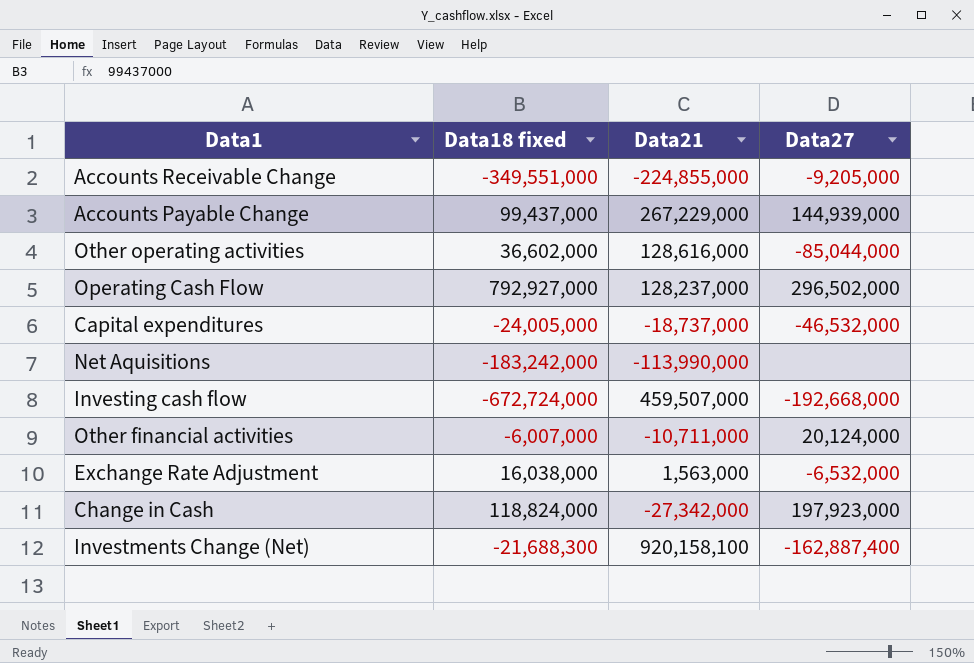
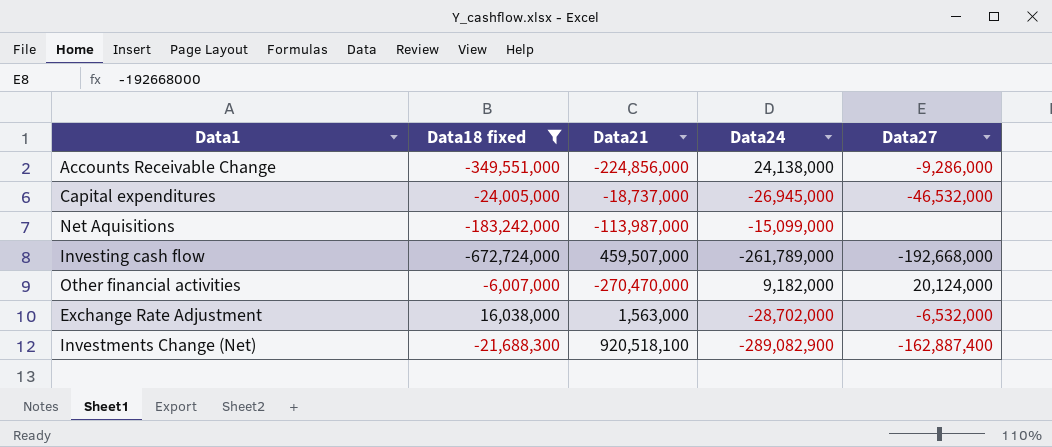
filter: none -> Data18 fixed <= 16,038,000
column Data24 | position: none -> 4
Accounts Receivable Change | Data21: -224,855,000 -> -224,856,000
Accounts Receivable Change | Data27: -9,205,000 -> -9,286,000
Net Aquisitions | Data21: -113,990,000 -> -113,987,000
Other financial activities | Data21: -10,711,000 -> -270,470,000
Investments Change (Net) | Data21: 920,158,100 -> 920,518,100

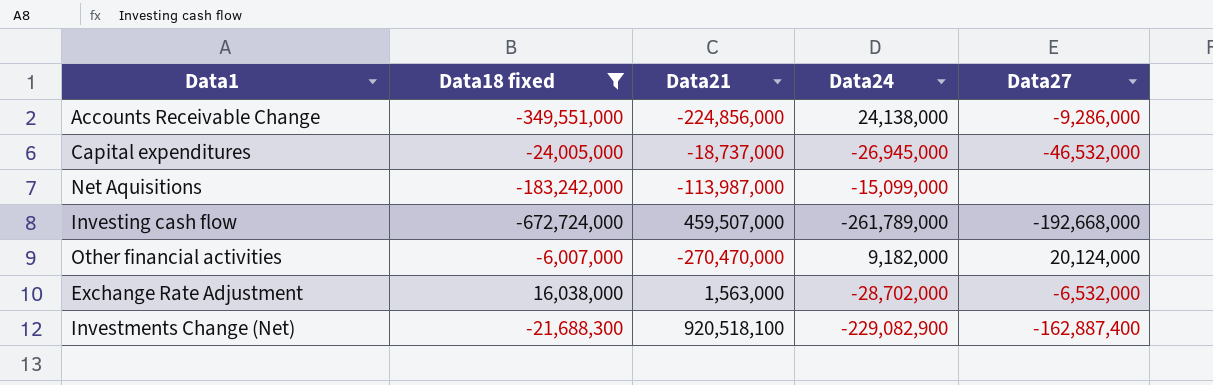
Investments Change (Net) | Data24: -289,082,900 -> -229,082,900

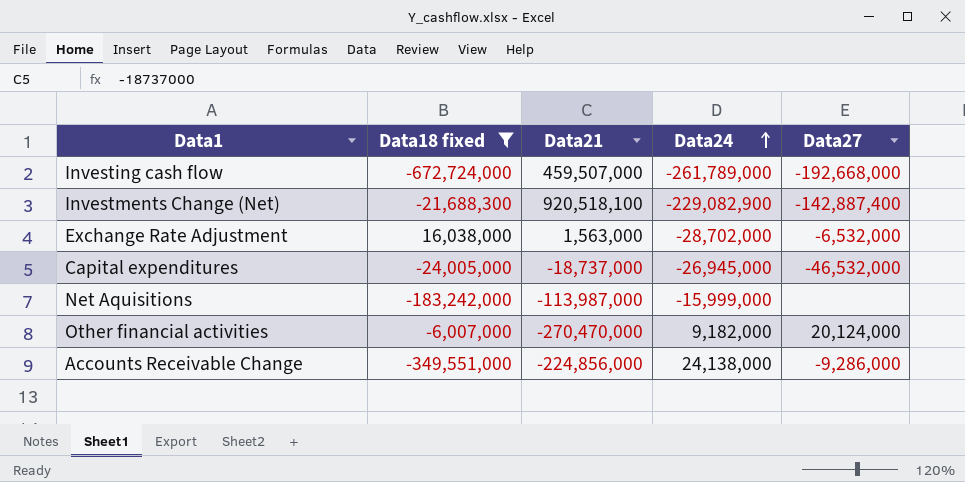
row order: none -> Data24 ascending
Investments Change (Net) | Data27: -162,887,400 -> -142,887,400
Net Aquisitions | Data24: -15,099,000 -> -15,999,000

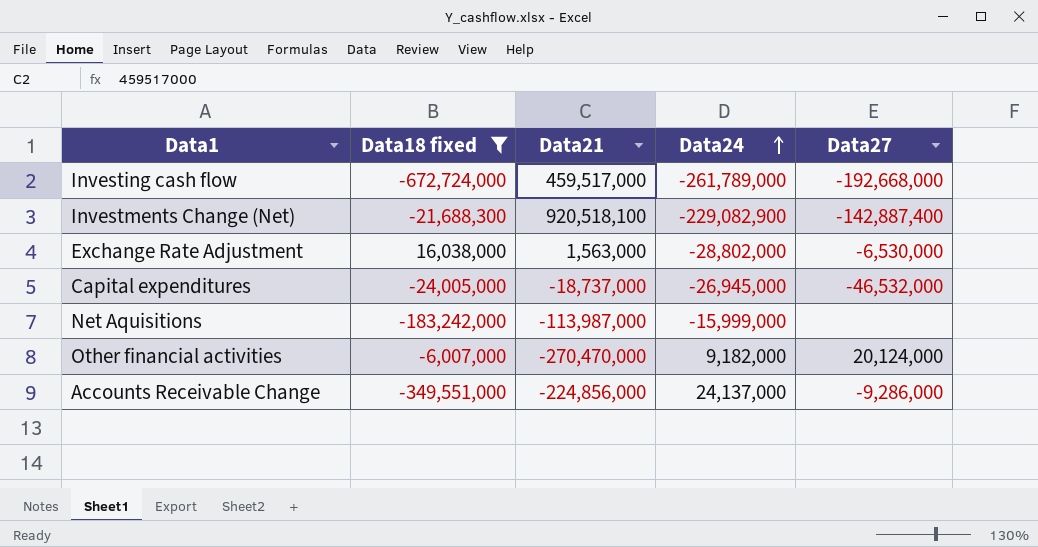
Investing cash flow | Data21: 459,507,000 -> 459,517,000
Exchange Rate Adjustment | Data24: -28,702,000 -> -28,802,000
Exchange Rate Adjustment | Data27: -6,532,000 -> -6,530,000
Accounts Receivable Change | Data24: 24,138,000 -> 24,137,000

